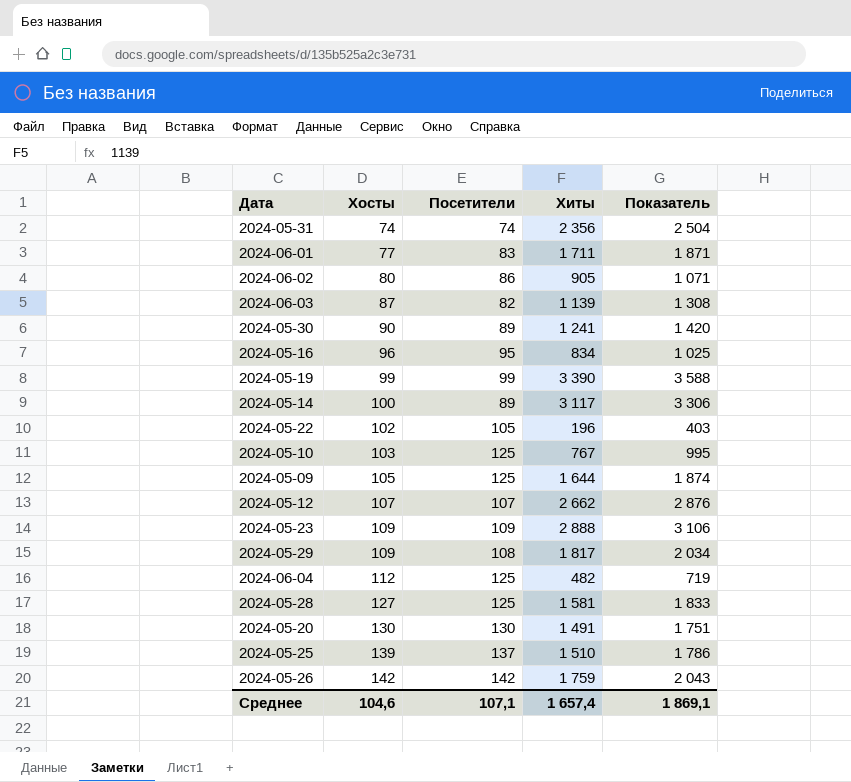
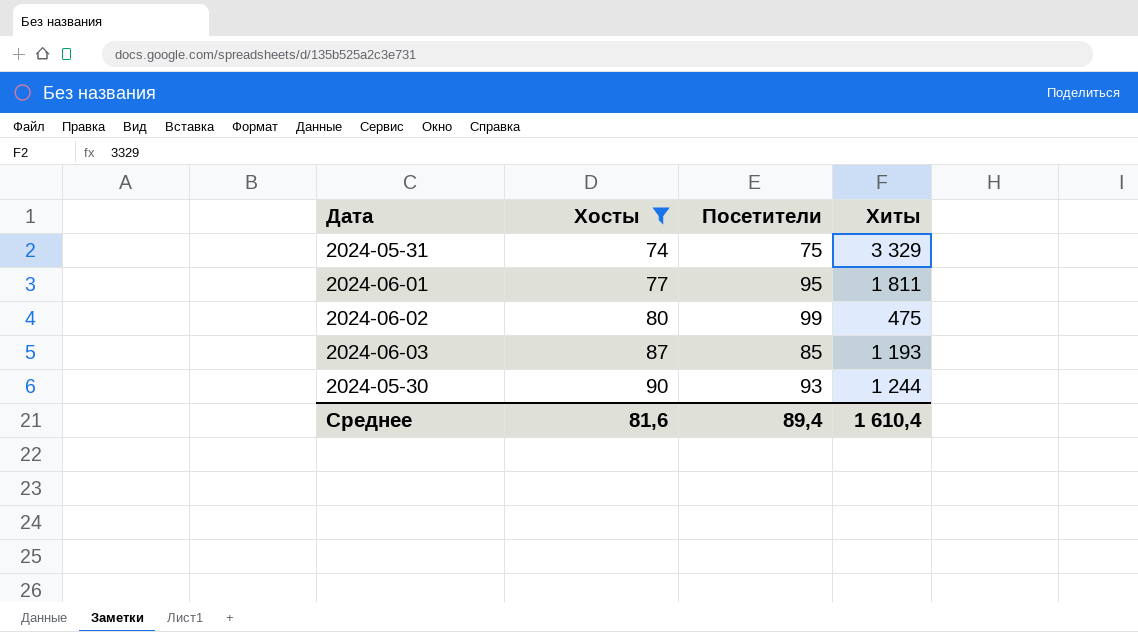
filter: none -> Хосты <= 90
column Показатель | formula: [Хосты] + [Посетители] + [Хиты] -> none
2024-05-31 | Посетители: 74 -> 75
2024-05-31 | Хиты: 2 356 -> 3 329
2024-06-01 | Посетители: 83 -> 95
2024-06-01 | Хиты: 1 711 -> 1 811
2024-06-02 | Посетители: 86 -> 99
2024-06-02 | Хиты: 905 -> 475
2024-06-03 | Посетители: 82 -> 85
2024-06-03 | Хиты: 1 139 -> 1 193
2024-05-30 | Посетители: 89 -> 93
2024-05-30 | Хиты: 1 241 -> 1 244
Среднее | Хосты: 104,6 -> 81,6
Среднее | Посетители: 107,1 -> 89,4
Среднее | Хиты: 1 657,4 -> 1 610,4

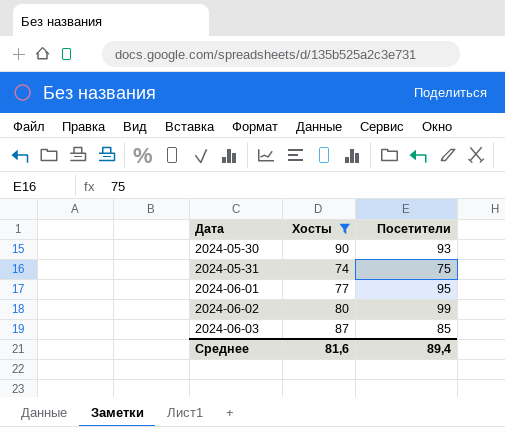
row order: Хосты ascending -> Дата ascending
column Хиты | position: 4 -> none

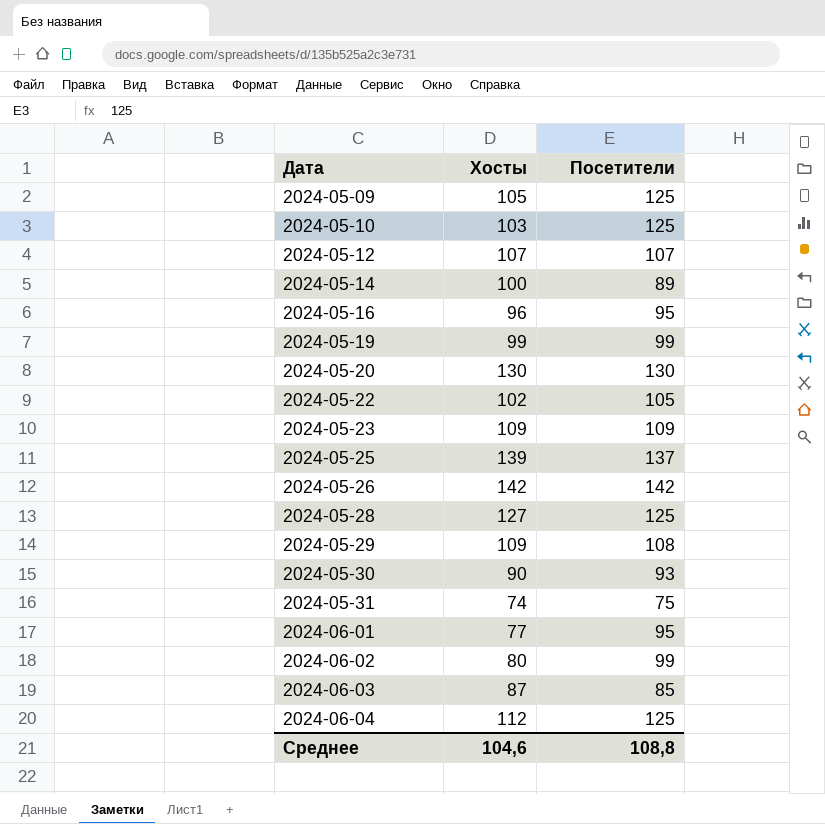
filter: Хосты <= 90 -> none
Среднее | Хосты: 81,6 -> 104,6
Среднее | Посетители: 89,4 -> 108,8

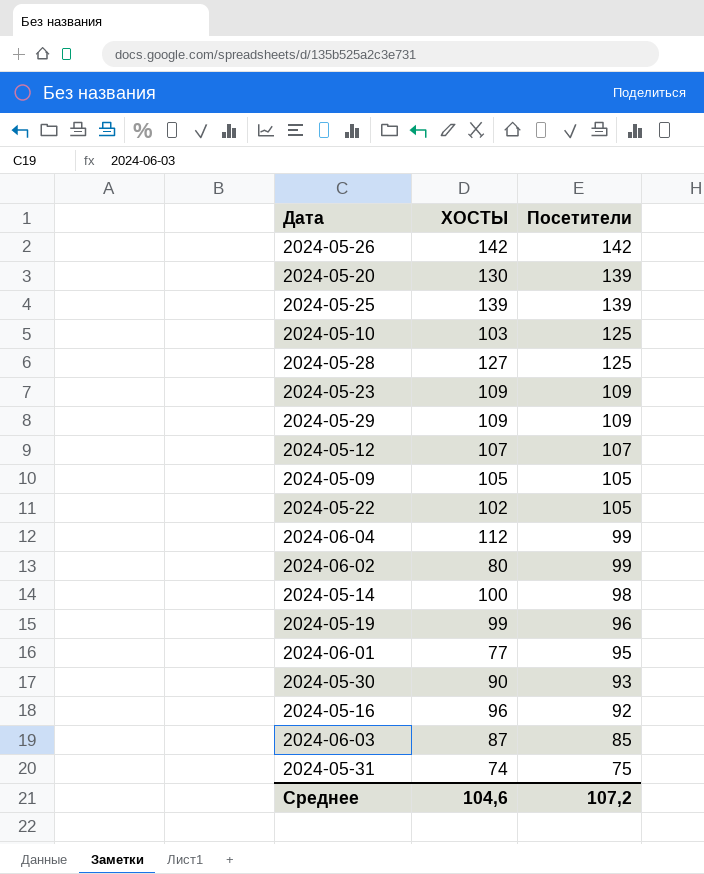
row order: Дата ascending -> Посетители descending
column name: Хосты -> ХОСТЫ
2024-05-20 | Посетители: 130 -> 139
2024-05-25 | Посетители: 137 -> 139
2024-05-29 | Посетители: 108 -> 109
2024-05-09 | Посетители: 125 -> 105
2024-06-04 | Посетители: 125 -> 99
2024-05-14 | Посетители: 89 -> 98
2024-05-19 | Посетители: 99 -> 96
2024-05-16 | Посетители: 95 -> 92
Среднее | Посетители: 108,8 -> 107,2

